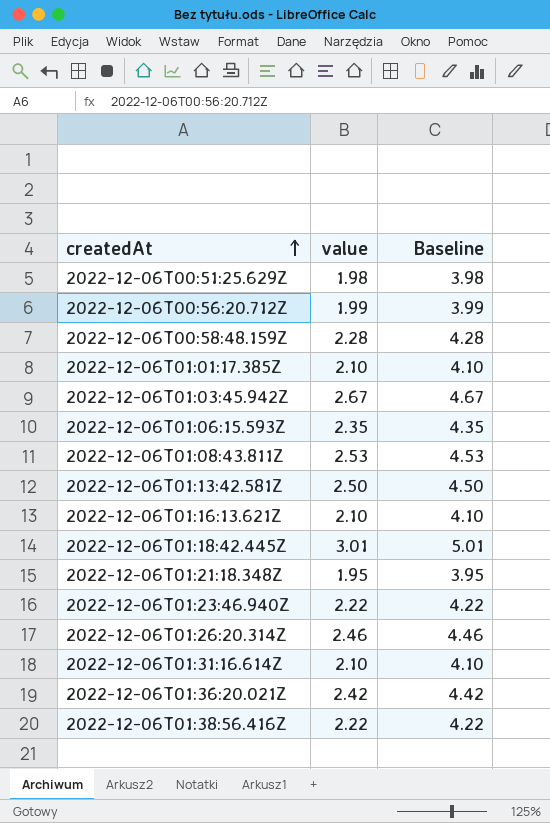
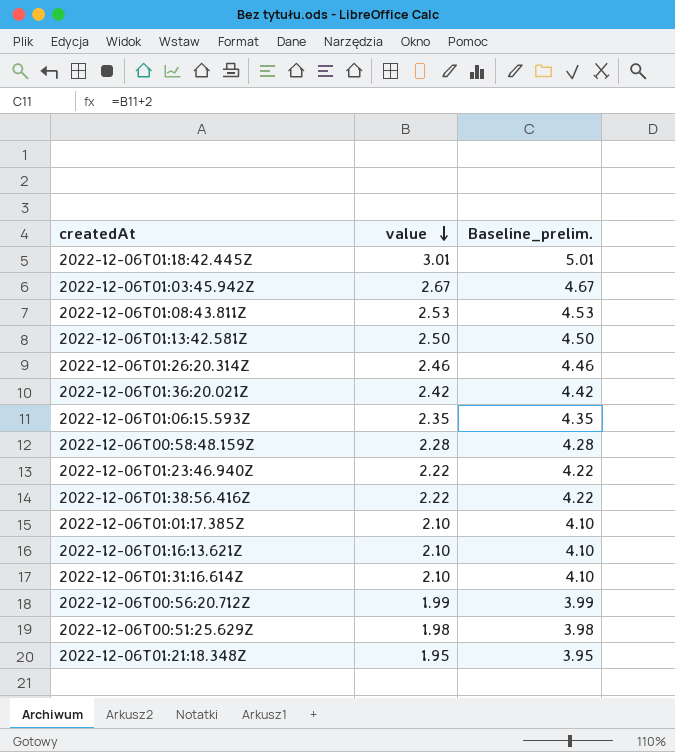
row order: createdAt ascending -> value descending
column name: Baseline -> Baseline_prelim.

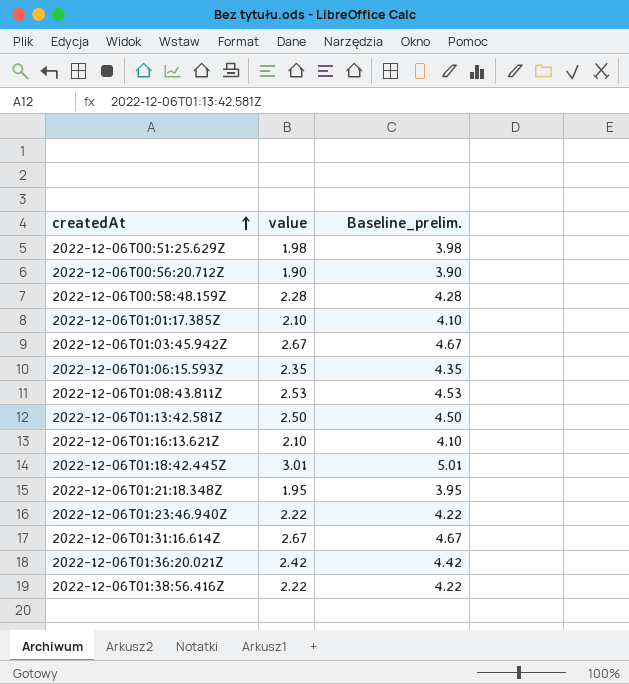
row order: value descending -> createdAt ascending
row 2022-12-06T01:26:20.314Z: 2.46 | 4.46 -> none
2022-12-06T00:56:20.712Z | value: 1.99 -> 1.90
2022-12-06T00:56:20.712Z | Baseline_prelim.: 3.99 -> 3.90
2022-12-06T01:31:16.614Z | value: 2.10 -> 2.67
2022-12-06T01:31:16.614Z | Baseline_prelim.: 4.10 -> 4.67

